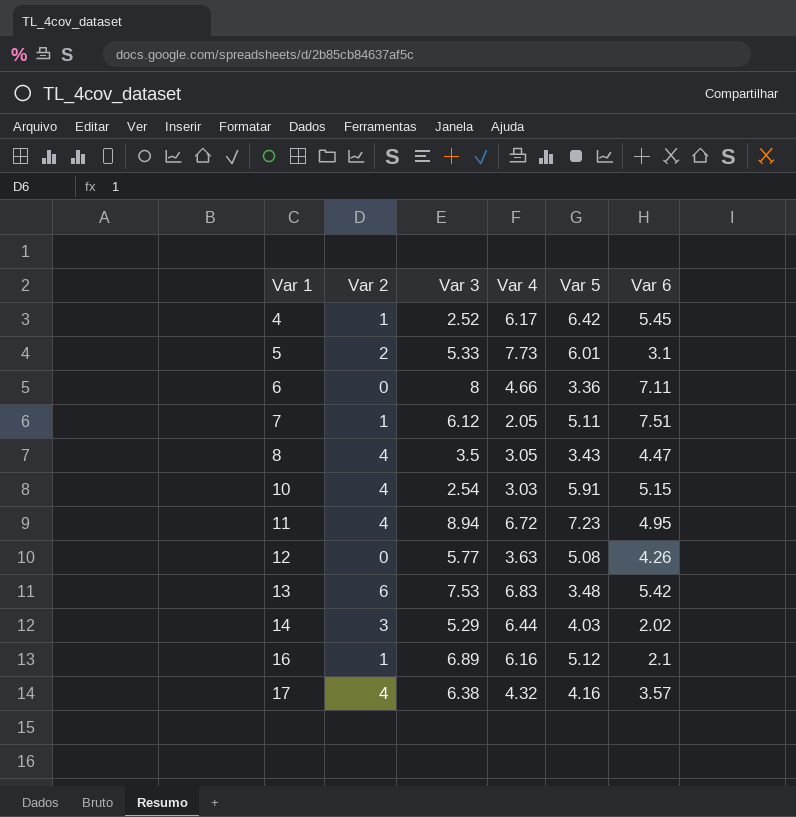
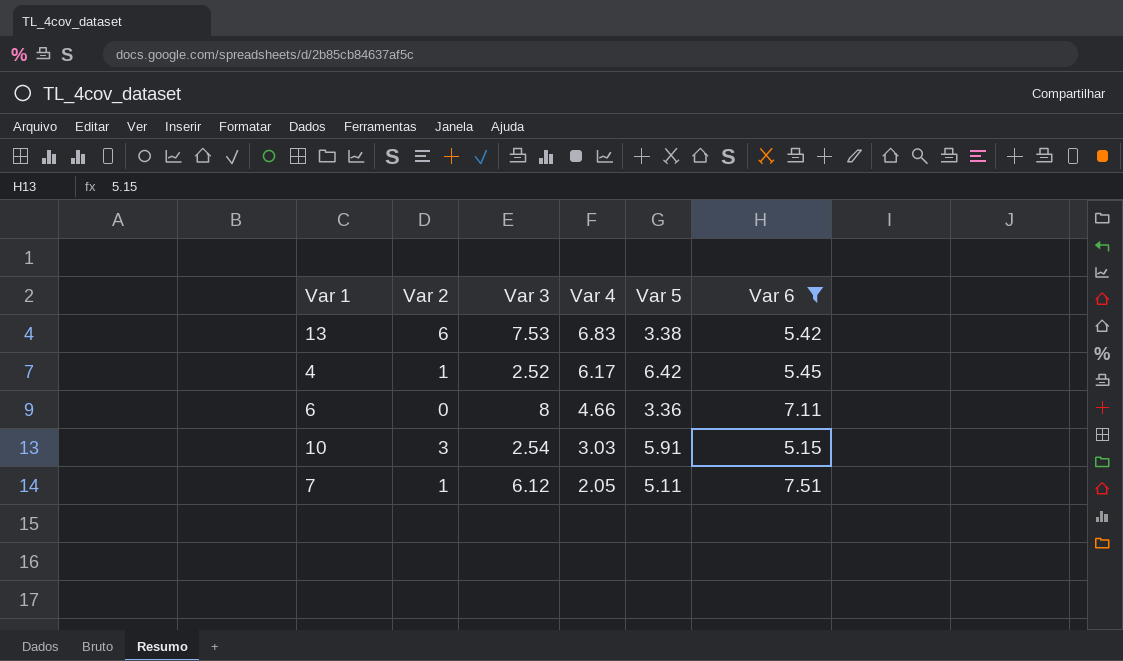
filter: none -> Var 6 >= 5.15
row order: Var 1 ascending -> Var 4 descending
13 | Var 5: 3.48 -> 3.38
10 | Var 2: 4 -> 3

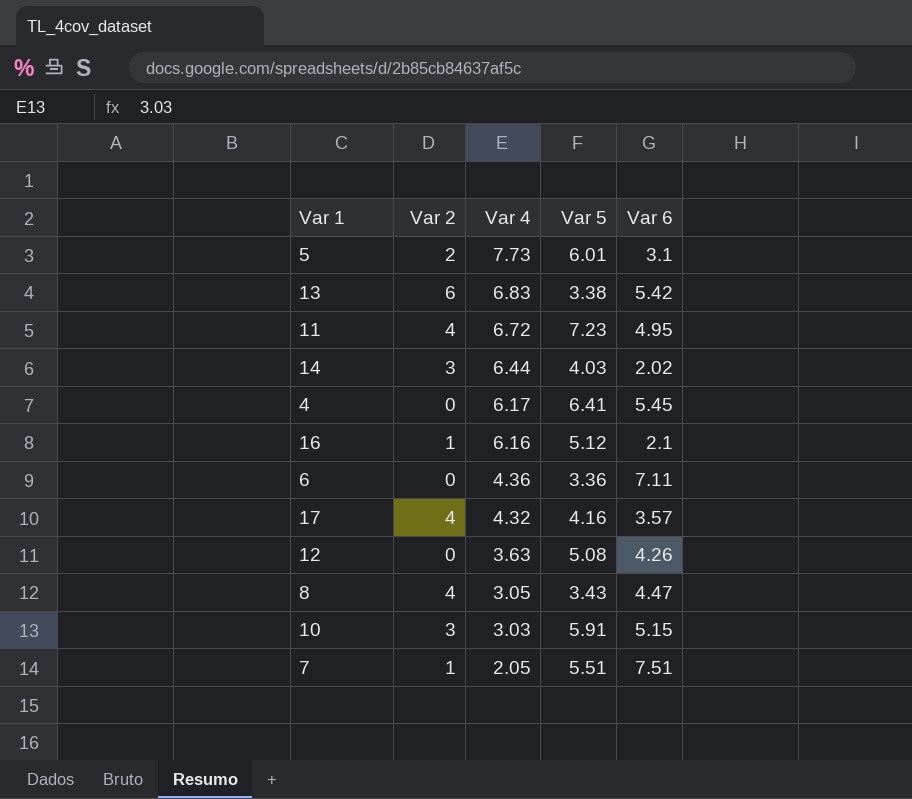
filter: Var 6 >= 5.15 -> none
column Var 3 | position: 3 -> none
4 | Var 2: 1 -> 0
4 | Var 5: 6.42 -> 6.41
6 | Var 4: 4.66 -> 4.36
7 | Var 5: 5.11 -> 5.51

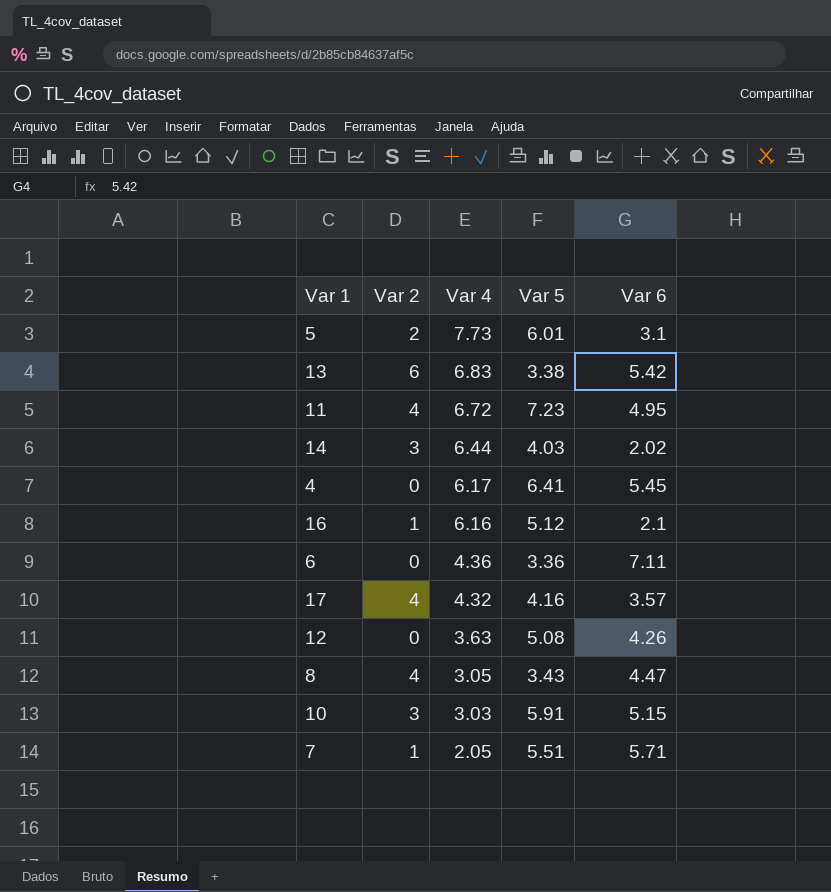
7 | Var 6: 7.51 -> 5.71

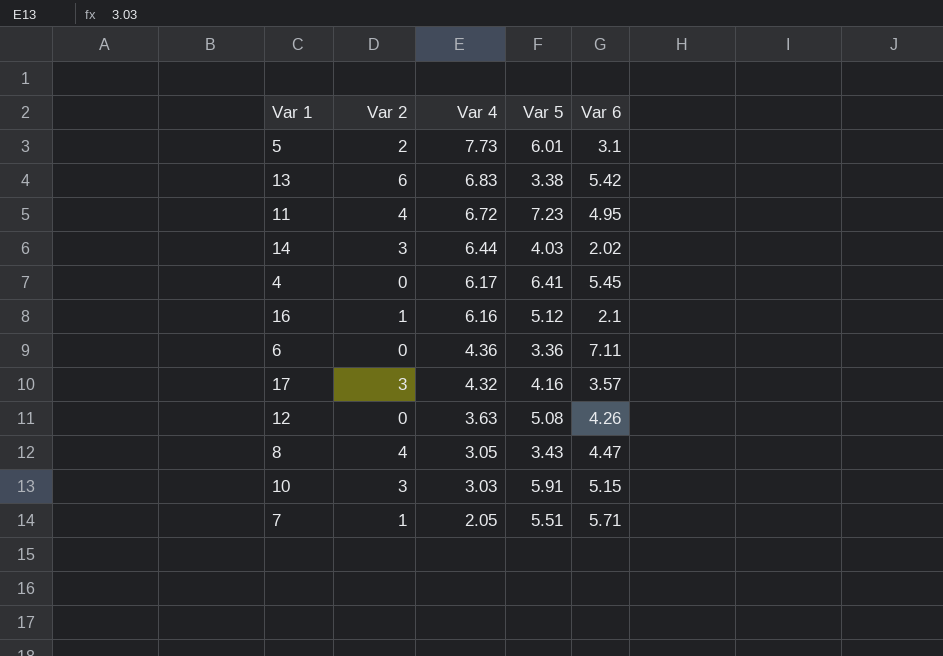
17 | Var 2: 4 -> 3

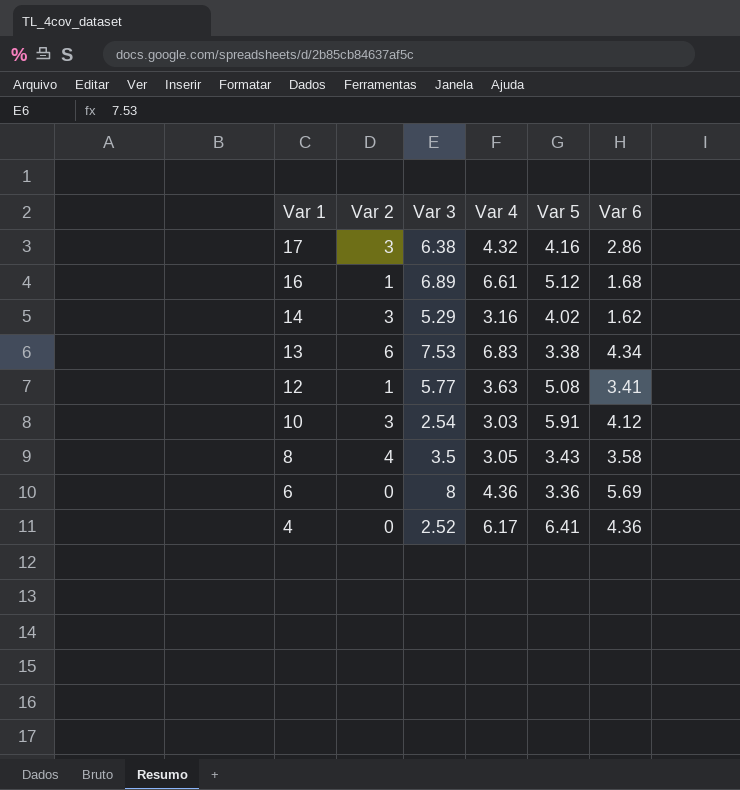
row order: Var 4 descending -> Var 1 descending
column Var 3 | position: none -> 3
row 5: 2 | 7.73 | 6.01 | 3.1 -> none
row 11: 4 | 6.72 | 7.23 | 4.95 -> none
row 7: 1 | 2.05 | 5.51 | 5.71 -> none
17 | Var 6: 3.57 -> 2.86
16 | Var 4: 6.16 -> 6.61
16 | Var 6: 2.1 -> 1.68
14 | Var 4: 6.44 -> 3.16
14 | Var 5: 4.03 -> 4.02
14 | Var 6: 2.02 -> 1.62
13 | Var 6: 5.42 -> 4.34
12 | Var 2: 0 -> 1
12 | Var 6: 4.26 -> 3.41
10 | Var 6: 5.15 -> 4.12
8 | Var 6: 4.47 -> 3.58
6 | Var 6: 7.11 -> 5.69
4 | Var 6: 5.45 -> 4.36

